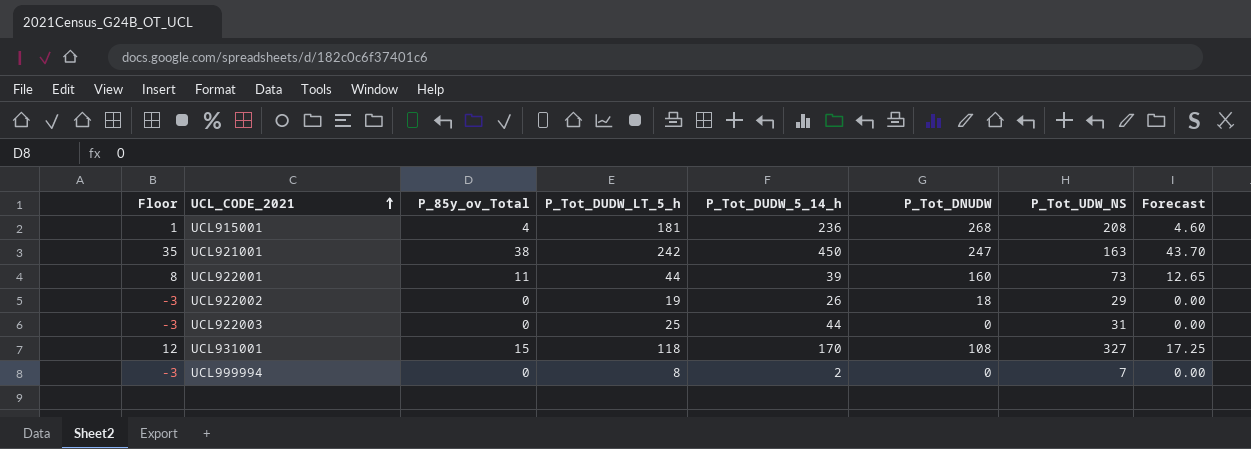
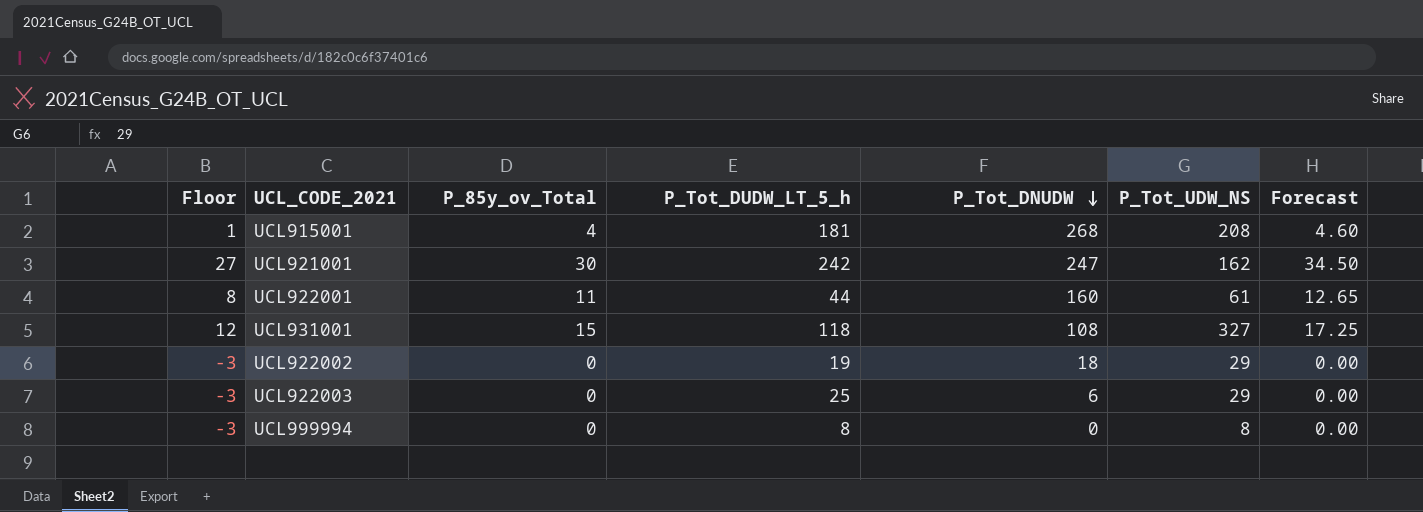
row order: UCL_CODE_2021 ascending -> P_Tot_DNUDW descending
column P_Tot_DUDW_5_14_h | position: 5 -> none
UCL921001 | Floor: 35 -> 27
UCL921001 | P_85y_ov_Total: 38 -> 30
UCL921001 | P_Tot_UDW_NS: 163 -> 162
UCL921001 | Forecast: 43.70 -> 34.50
UCL922001 | P_Tot_UDW_NS: 73 -> 61
UCL922003 | P_Tot_DNUDW: 0 -> 6
UCL922003 | P_Tot_UDW_NS: 31 -> 29
UCL999994 | P_Tot_UDW_NS: 7 -> 8

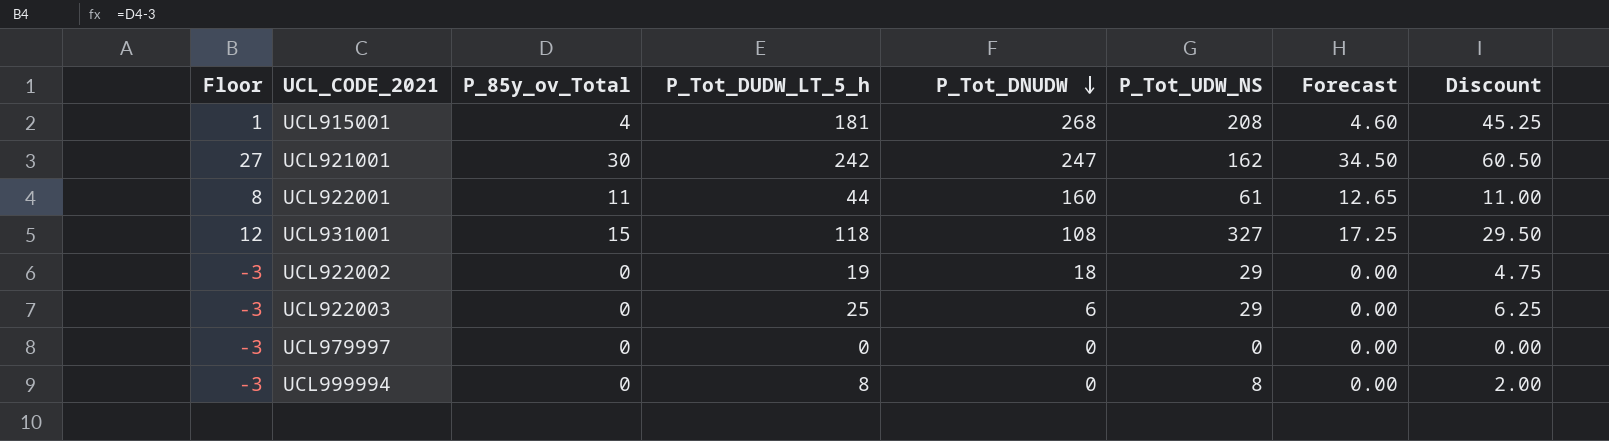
column Discount | formula: none -> [P_Tot_DUDW_LT_5_h] * 0.25
row UCL979997: none -> -3 | 0 | 0 | 0 | 0 | 0.00 | 0.00

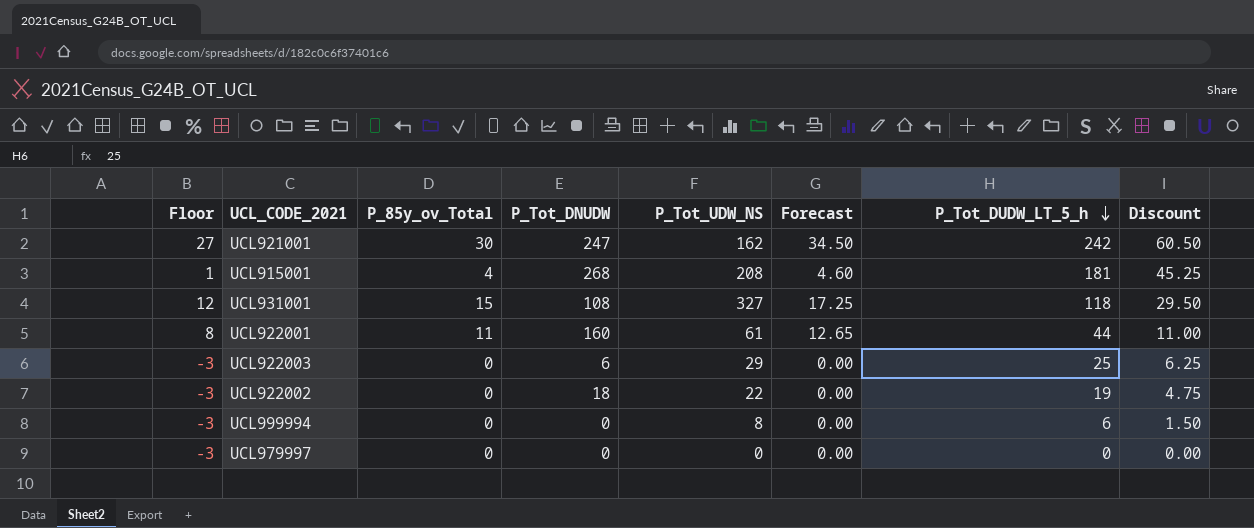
row order: P_Tot_DNUDW descending -> P_Tot_DUDW_LT_5_h descending
column P_Tot_DUDW_LT_5_h | position: 4 -> 7
UCL922002 | P_Tot_UDW_NS: 29 -> 22
UCL999994 | P_Tot_DUDW_LT_5_h: 8 -> 6
UCL999994 | Discount: 2.00 -> 1.50

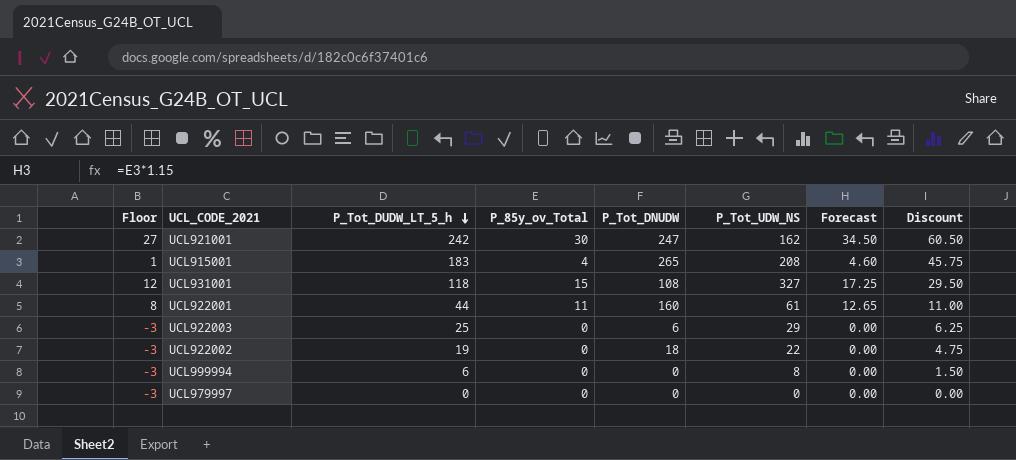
column P_Tot_DUDW_LT_5_h | position: 7 -> 3
UCL915001 | P_Tot_DUDW_LT_5_h: 181 -> 183
UCL915001 | P_Tot_DNUDW: 268 -> 265
UCL915001 | Discount: 45.25 -> 45.75

